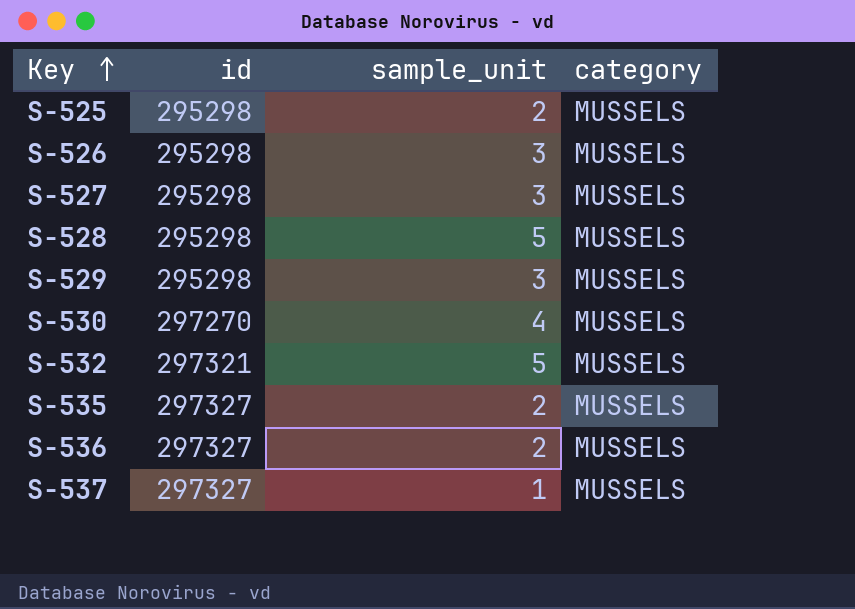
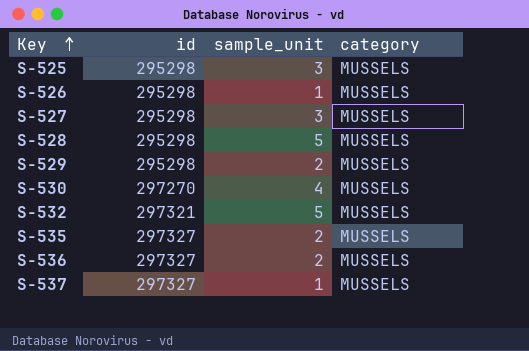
S-525 | sample_unit: 2 -> 3
S-526 | sample_unit: 3 -> 1
S-529 | sample_unit: 3 -> 2

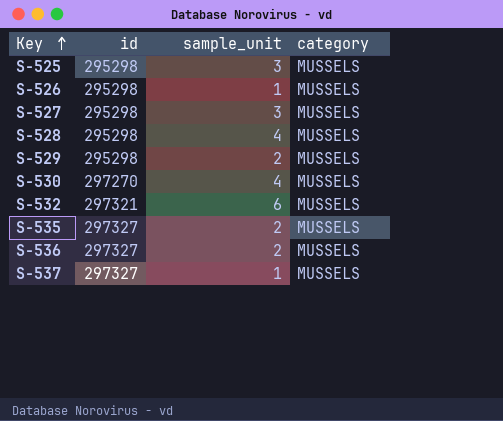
S-528 | sample_unit: 5 -> 4
S-532 | sample_unit: 5 -> 6

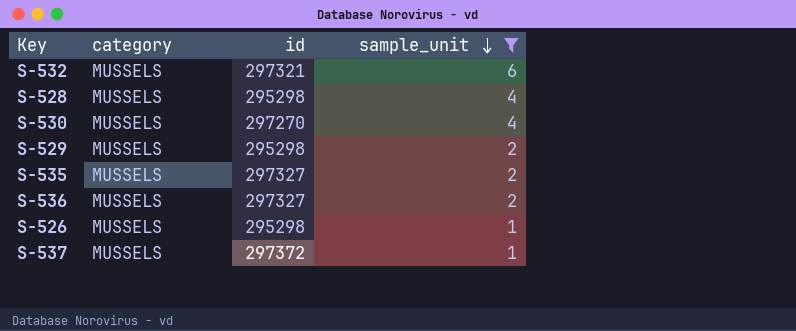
filter: none -> sample_unit != 3
row order: Key ascending -> sample_unit descending
column category | position: 4 -> 2
S-537 | id: 297327 -> 297372

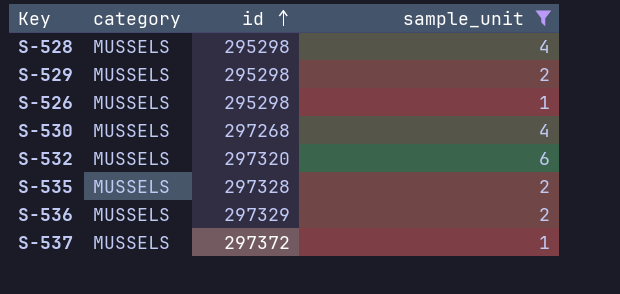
row order: sample_unit descending -> id ascending
S-530 | id: 297270 -> 297268
S-532 | id: 297321 -> 297320
S-535 | id: 297327 -> 297328
S-536 | id: 297327 -> 297329

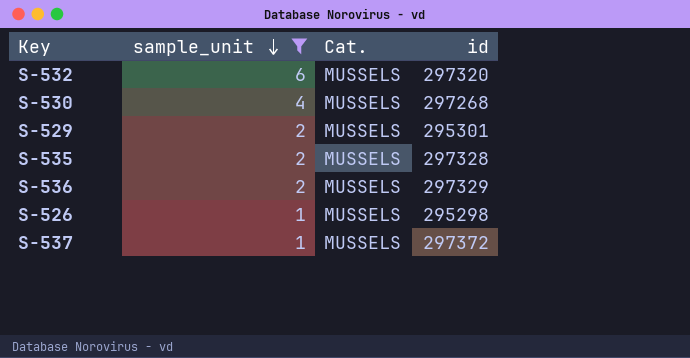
row order: id ascending -> sample_unit descending
column sample_unit | position: 4 -> 2
column name: category -> Cat.
row S-528: MUSSELS | 295298 | 4 -> none
S-529 | id: 295298 -> 295301

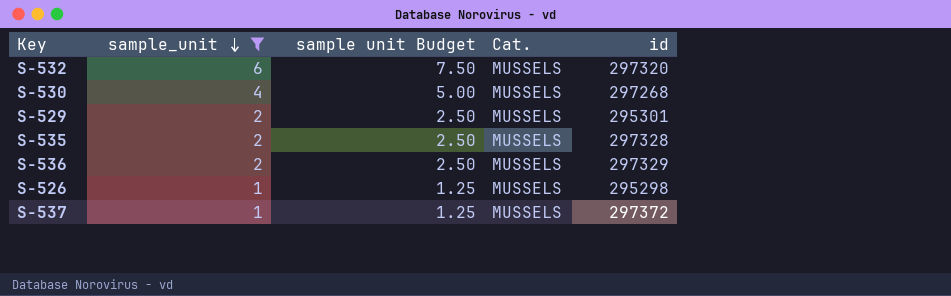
column sample unit Budget | formula: none -> [sample_unit] * 1.25

